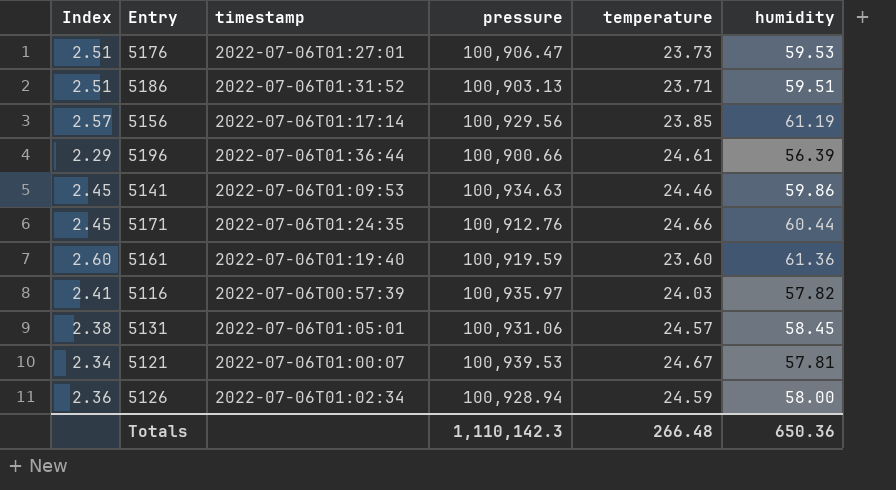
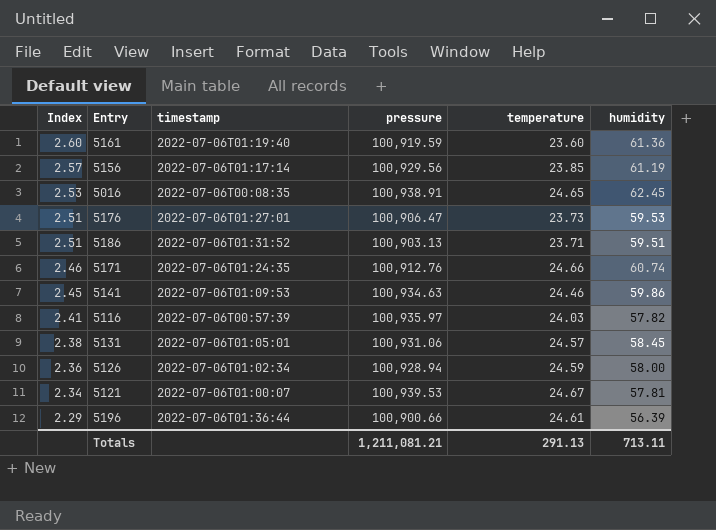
row order: none -> Index descending
row 5016: none -> 2.53 | 2022-07-06T00:08:35 | 100,938.91 | 24.65 | 62.45
5171 | Index: 2.45 -> 2.46
5171 | humidity: 60.44 -> 60.74
Totals | pressure: 1,110,142.3 -> 1,211,081.21
Totals | temperature: 266.48 -> 291.13
Totals | humidity: 650.36 -> 713.11

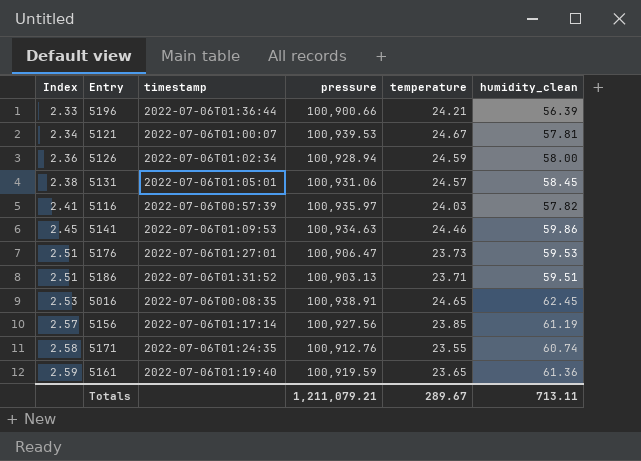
row order: Index descending -> Index ascending
column name: humidity -> humidity_clean
5196 | Index: 2.29 -> 2.33
5196 | temperature: 24.61 -> 24.21
5156 | pressure: 100,929.56 -> 100,927.56
5171 | Index: 2.46 -> 2.58
5171 | temperature: 24.66 -> 23.55
5161 | Index: 2.60 -> 2.59
5161 | temperature: 23.60 -> 23.65
Totals | pressure: 1,211,081.21 -> 1,211,079.21
Totals | temperature: 291.13 -> 289.67

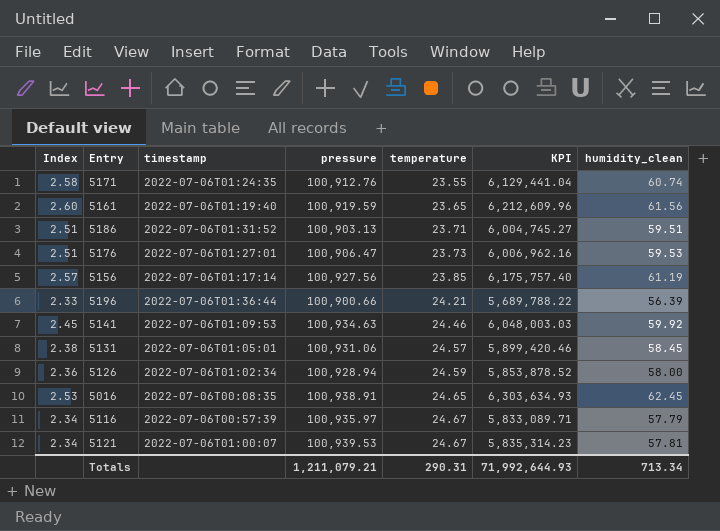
row order: Index ascending -> temperature ascending
column KPI | formula: none -> [pressure] * [humidity_clean]
5161 | Index: 2.59 -> 2.60
5161 | humidity_clean: 61.36 -> 61.56
5141 | humidity_clean: 59.86 -> 59.92
5116 | Index: 2.41 -> 2.34
5116 | temperature: 24.03 -> 24.67
5116 | humidity_clean: 57.82 -> 57.79
Totals | temperature: 289.67 -> 290.31
Totals | humidity_clean: 713.11 -> 713.34

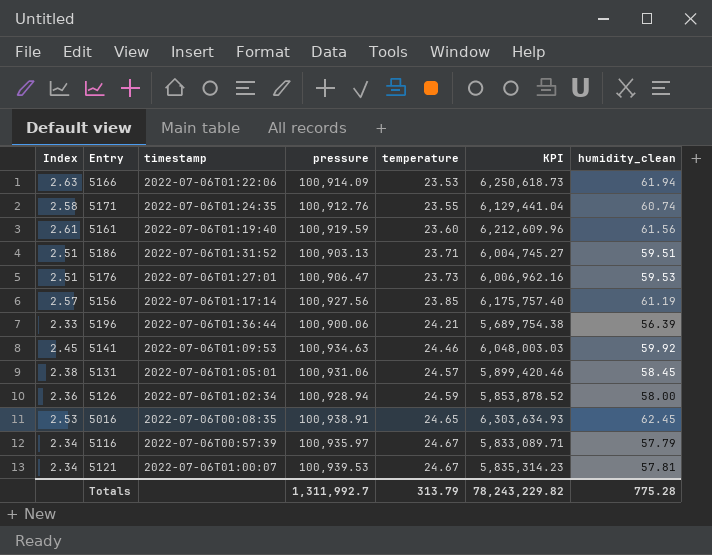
row 5166: none -> 2.63 | 2022-07-06T01:22:06 | 100,914.09 | 23.53 | 6,250,618.73 | 61.94
5161 | Index: 2.60 -> 2.61
5161 | temperature: 23.65 -> 23.60
5196 | pressure: 100,900.66 -> 100,900.06
5196 | KPI: 5,689,788.22 -> 5,689,754.38
Totals | pressure: 1,211,079.21 -> 1,311,992.7
Totals | temperature: 290.31 -> 313.79
Totals | KPI: 71,992,644.93 -> 78,243,229.82
Totals | humidity_clean: 713.34 -> 775.28

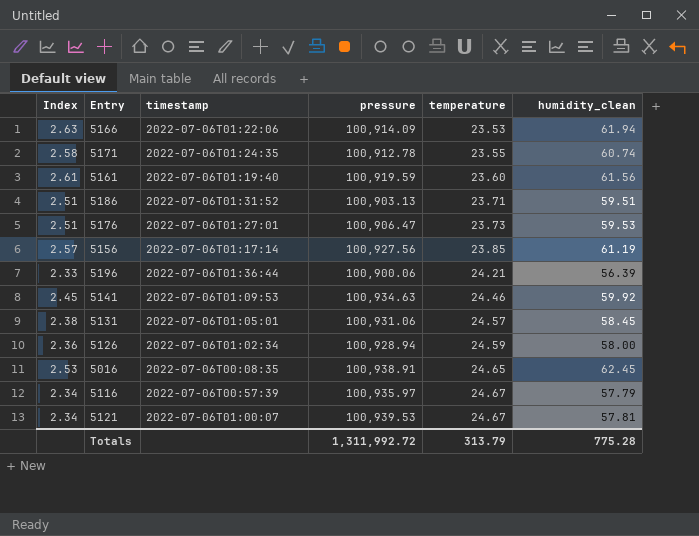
column KPI | formula: [pressure] * [humidity_clean] -> none
5171 | pressure: 100,912.76 -> 100,912.78
Totals | pressure: 1,311,992.7 -> 1,311,992.72

